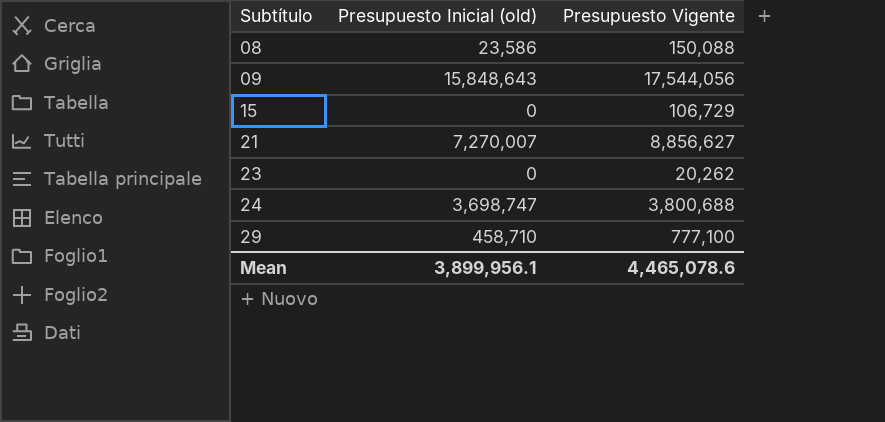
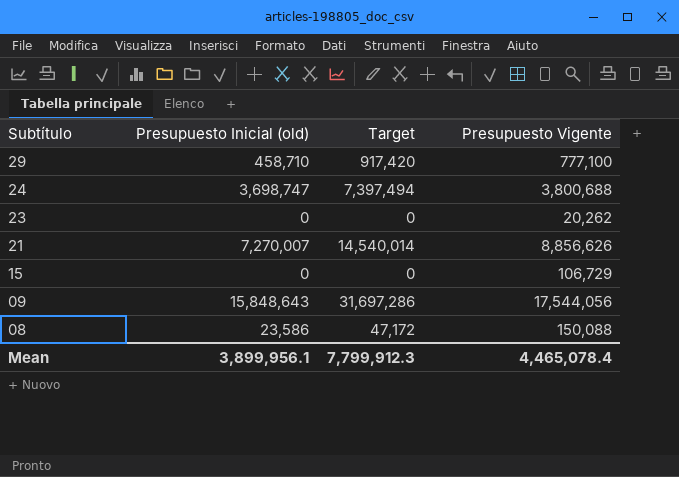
row order: Subtítulo ascending -> Subtítulo descending
column Target | formula: none -> [Presupuesto Inicial (old)] * 2
21 | Presupuesto Vigente: 8,856,627 -> 8,856,626
Mean | Presupuesto Vigente: 4,465,078.6 -> 4,465,078.4

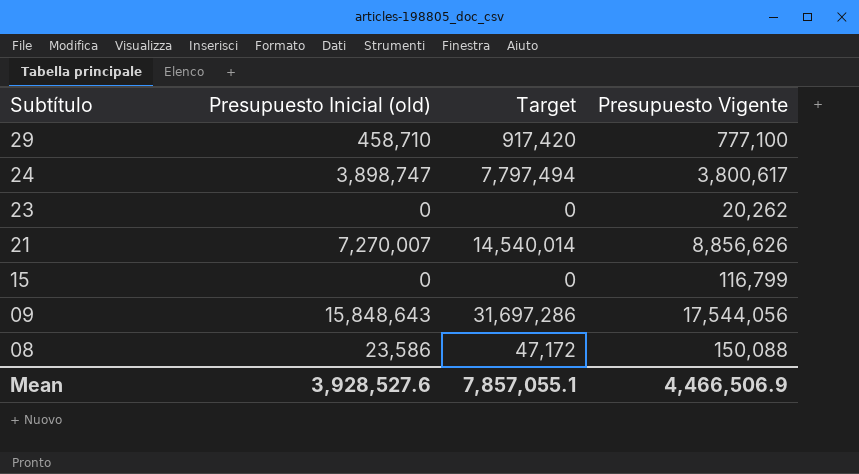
24 | Presupuesto Inicial (old): 3,698,747 -> 3,898,747
24 | Target: 7,397,494 -> 7,797,494
24 | Presupuesto Vigente: 3,800,688 -> 3,800,617
15 | Presupuesto Vigente: 106,729 -> 116,799
Mean | Presupuesto Inicial (old): 3,899,956.1 -> 3,928,527.6
Mean | Target: 7,799,912.3 -> 7,857,055.1
Mean | Presupuesto Vigente: 4,465,078.4 -> 4,466,506.9

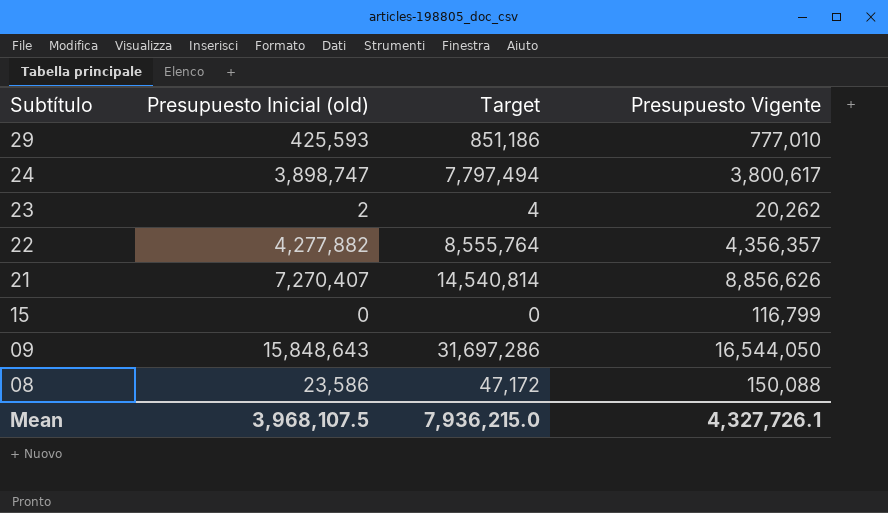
29 | Presupuesto Inicial (old): 458,710 -> 425,593
29 | Target: 917,420 -> 851,186
29 | Presupuesto Vigente: 777,100 -> 777,010
23 | Presupuesto Inicial (old): 0 -> 2
23 | Target: 0 -> 4
row 22: none -> 4,277,882 | 8,555,764 | 4,356,357
21 | Presupuesto Inicial (old): 7,270,007 -> 7,270,407
21 | Target: 14,540,014 -> 14,540,814
09 | Presupuesto Vigente: 17,544,056 -> 16,544,050
Mean | Presupuesto Inicial (old): 3,928,527.6 -> 3,968,107.5
Mean | Target: 7,857,055.1 -> 7,936,215.0
Mean | Presupuesto Vigente: 4,466,506.9 -> 4,327,726.1

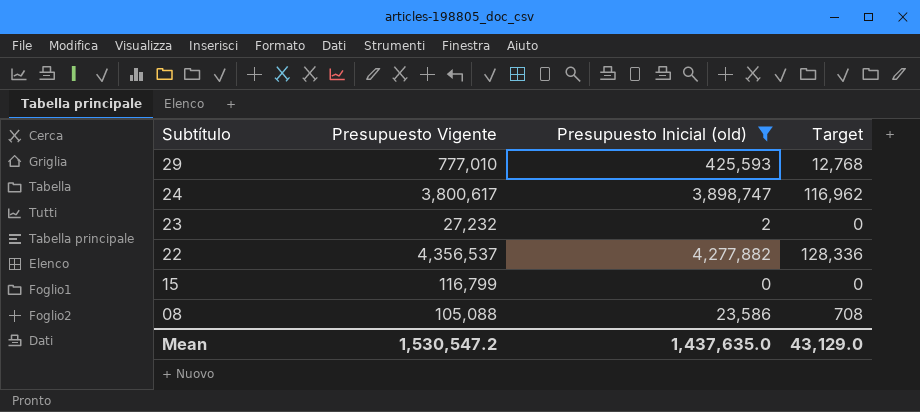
filter: none -> Presupuesto Inicial (old) <= 4,277,882
column Presupuesto Vigente | position: 4 -> 2
column Target | formula: [Presupuesto Inicial (old)] * 2 -> [Presupuesto Inicial (old)] * 0.03
23 | Presupuesto Vigente: 20,262 -> 27,232
22 | Presupuesto Vigente: 4,356,357 -> 4,356,537
08 | Presupuesto Vigente: 150,088 -> 105,088
Mean | Presupuesto Vigente: 4,327,726.1 -> 1,530,547.2
Mean | Presupuesto Inicial (old): 3,968,107.5 -> 1,437,635.0
Mean | Target: 7,936,215.0 -> 43,129.0

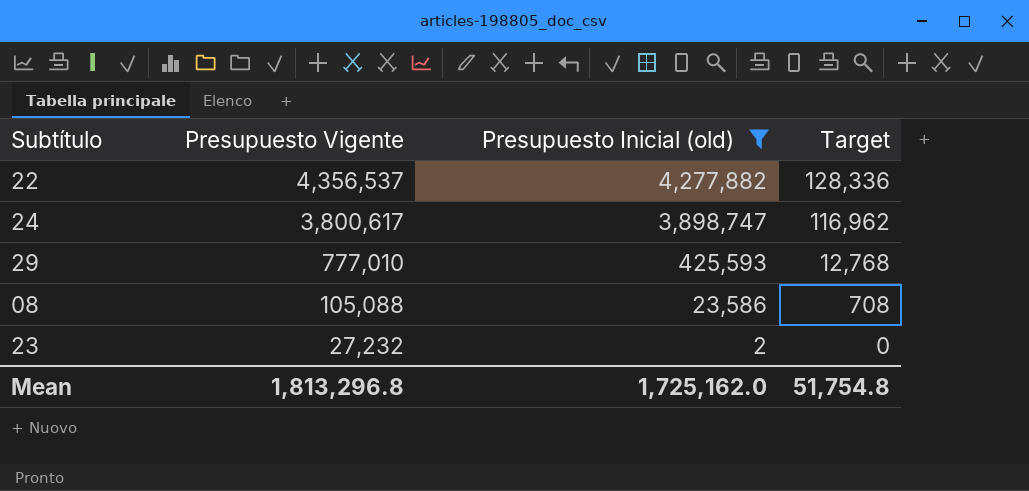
row order: Subtítulo descending -> Presupuesto Vigente descending
row 15: 116,799 | 0 | 0 -> none
Mean | Presupuesto Vigente: 1,530,547.2 -> 1,813,296.8
Mean | Presupuesto Inicial (old): 1,437,635.0 -> 1,725,162.0
Mean | Target: 43,129.0 -> 51,754.8

